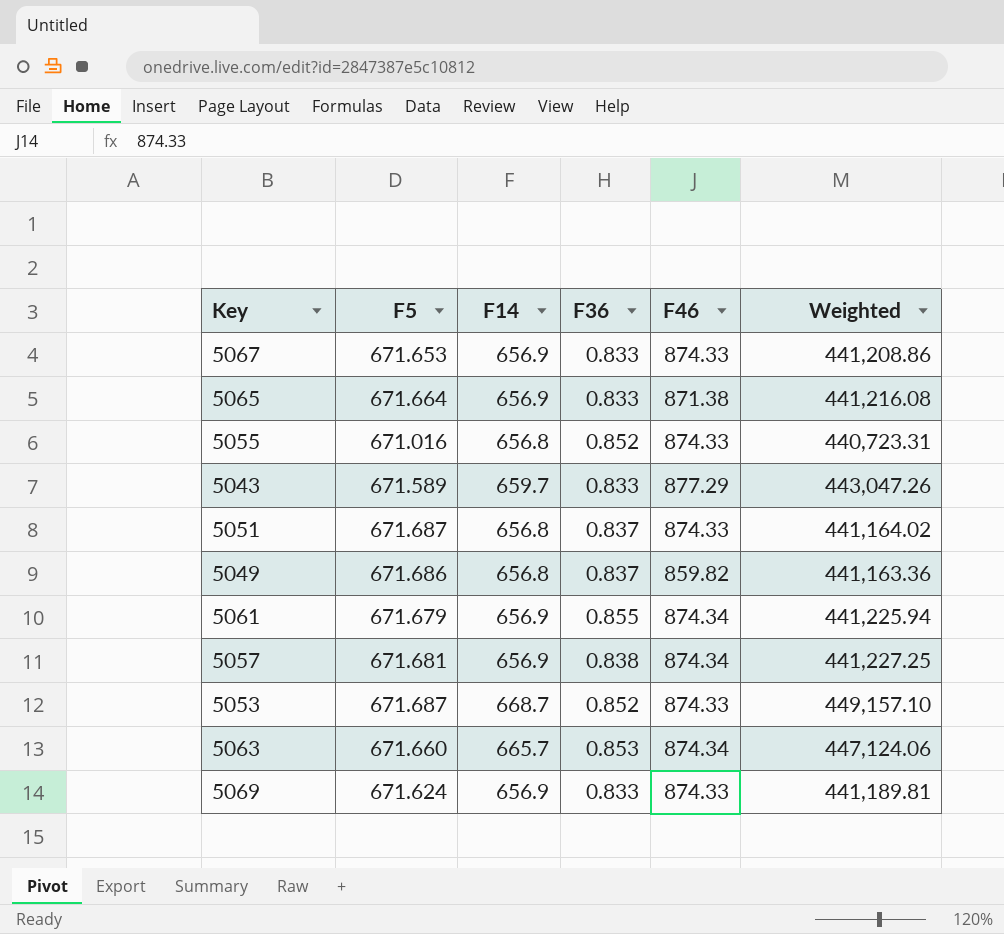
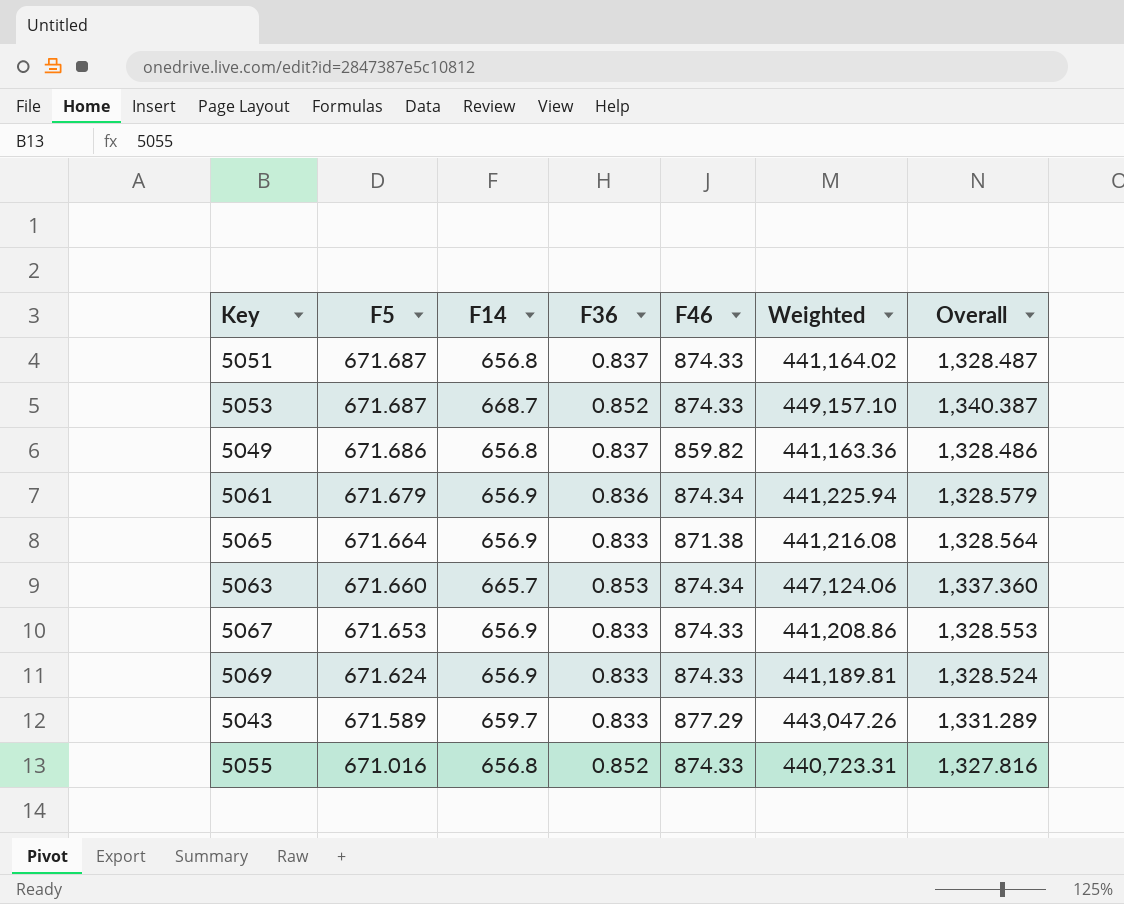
row order: none -> F5 descending
column Overall | formula: none -> [F5] + [F14]
row 5057: 671.681 | 656.9 | 0.838 | 874.34 | 441,227.25 -> none
5061 | F36: 0.855 -> 0.836

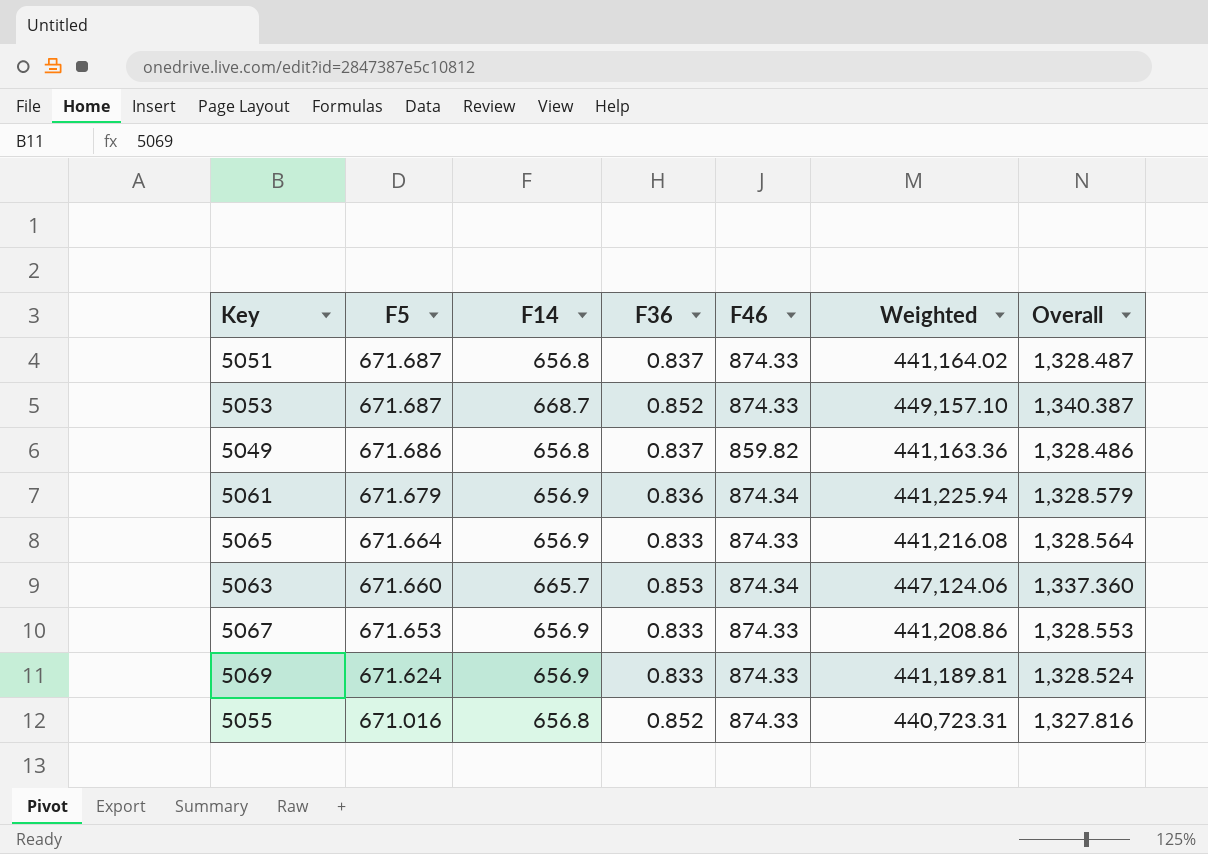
row 5043: 671.589 | 659.7 | 0.833 | 877.29 | 443,047.26 | 1,331.289 -> none
5065 | F46: 871.38 -> 874.33

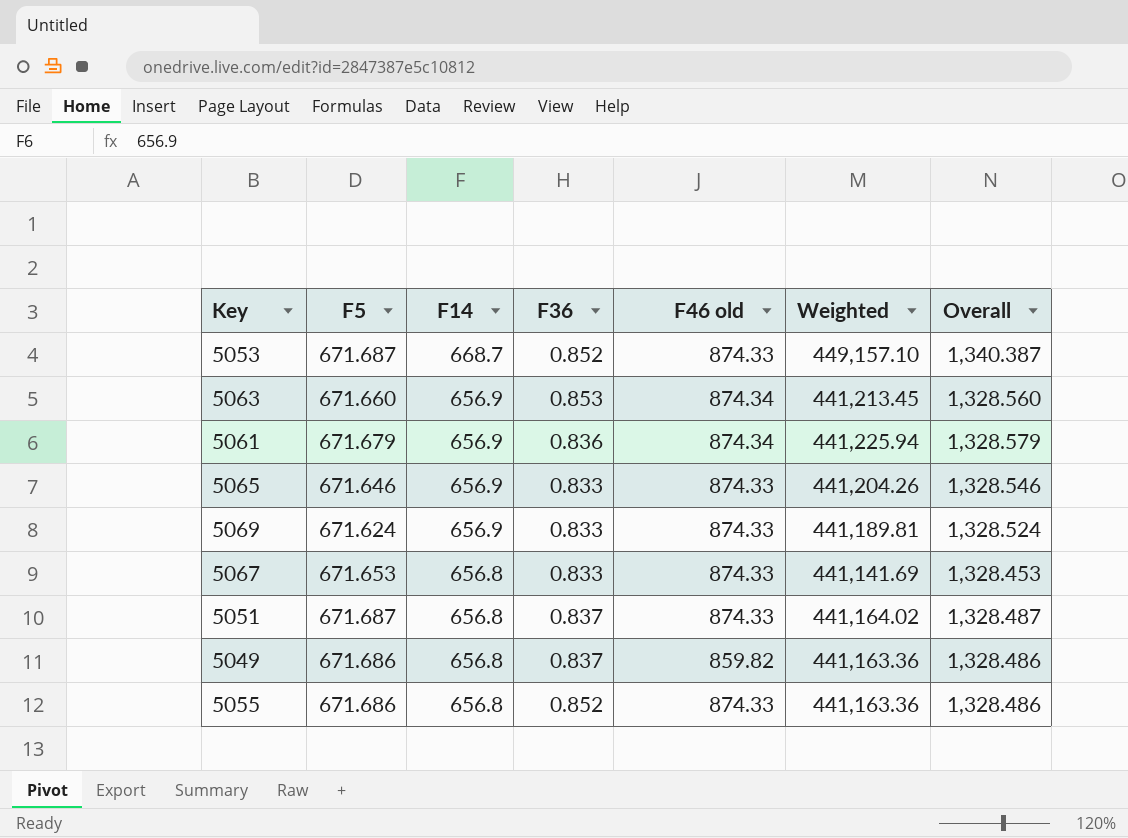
row order: F5 descending -> F14 descending
column name: F46 -> F46 old
5063 | F14: 665.7 -> 656.9
5063 | Weighted: 447,124.06 -> 441,213.45
5063 | Overall: 1,337.360 -> 1,328.560
5065 | F5: 671.664 -> 671.646
5065 | Weighted: 441,216.08 -> 441,204.26
5065 | Overall: 1,328.564 -> 1,328.546
5067 | F14: 656.9 -> 656.8
5067 | Weighted: 441,208.86 -> 441,141.69
5067 | Overall: 1,328.553 -> 1,328.453
5055 | F5: 671.016 -> 671.686
5055 | Weighted: 440,723.31 -> 441,163.36
5055 | Overall: 1,327.816 -> 1,328.486

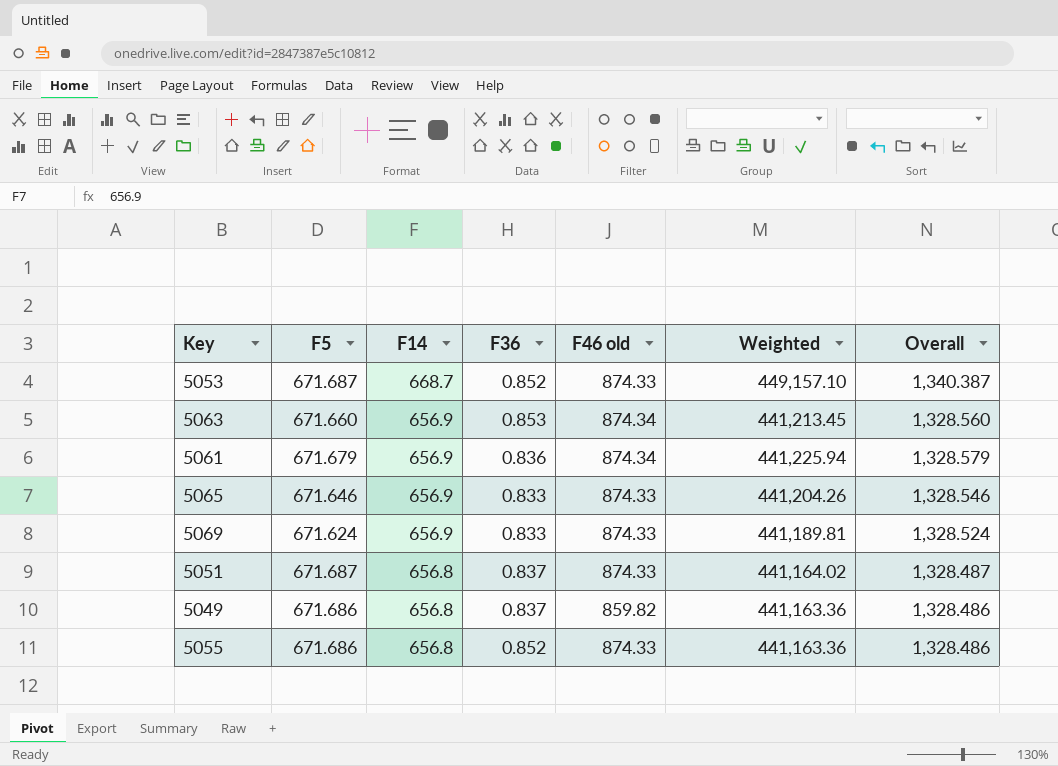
row 5067: 671.653 | 656.8 | 0.833 | 874.33 | 441,141.69 | 1,328.453 -> none

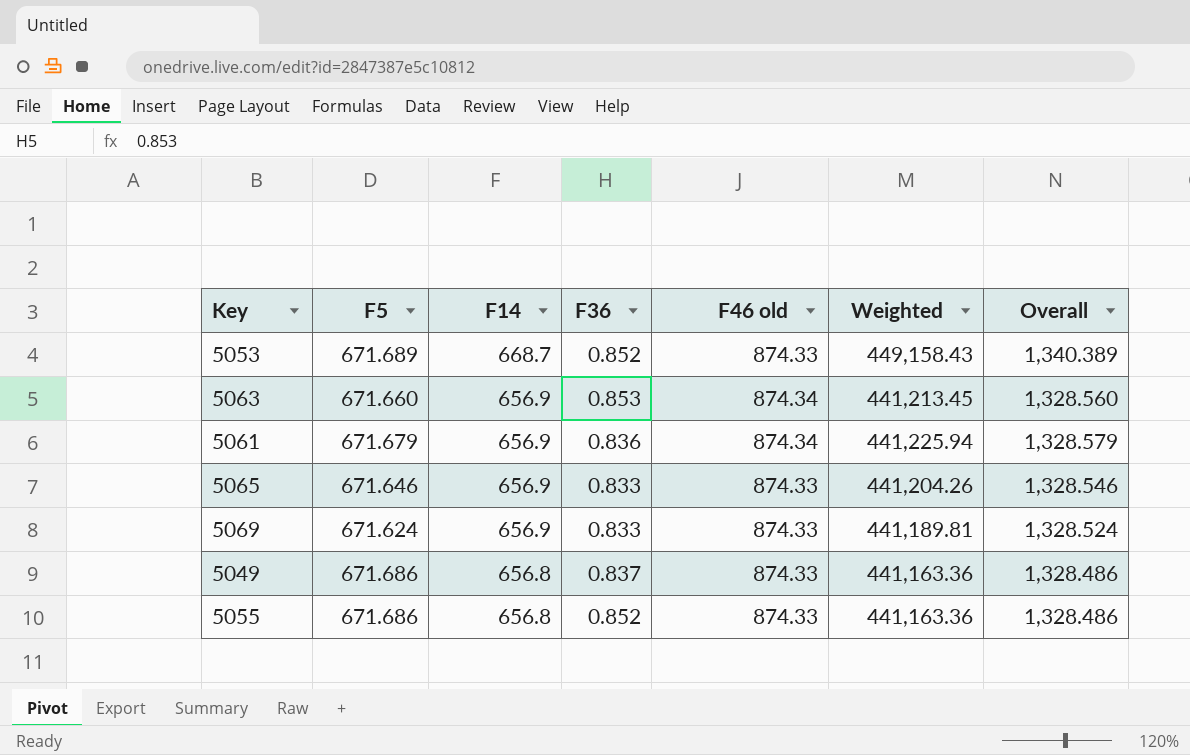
row 5051: 671.687 | 656.8 | 0.837 | 874.33 | 441,164.02 | 1,328.487 -> none
5053 | F5: 671.687 -> 671.689
5053 | Weighted: 449,157.10 -> 449,158.43
5053 | Overall: 1,340.387 -> 1,340.389
5049 | F46 old: 859.82 -> 874.33

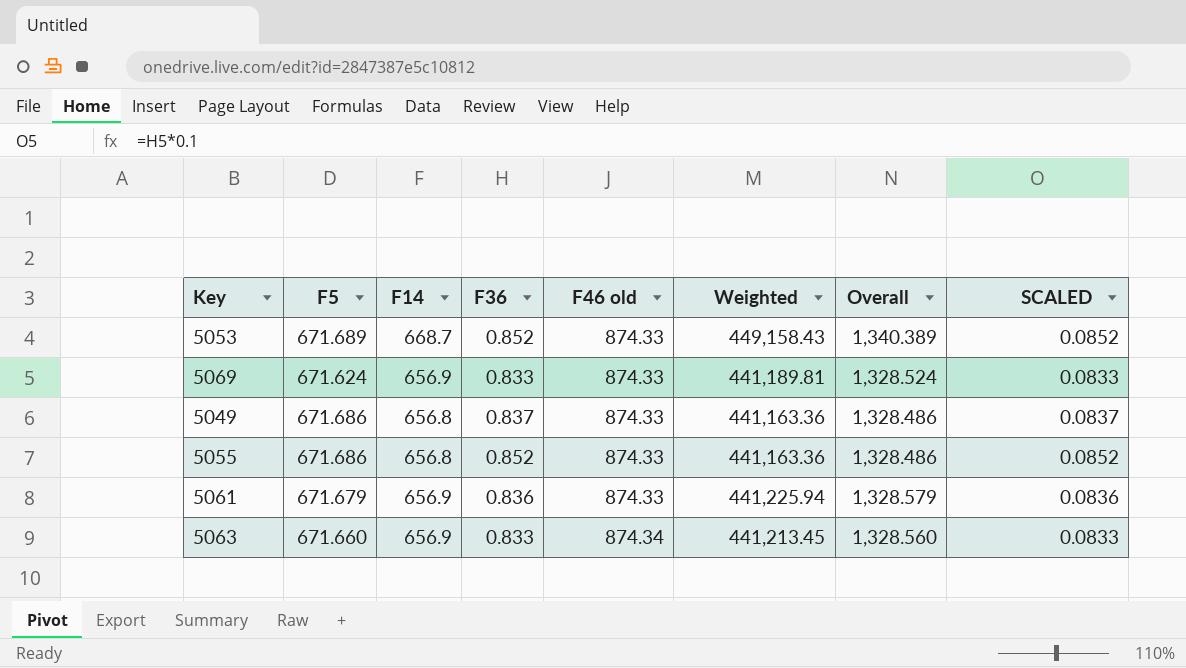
row order: F14 descending -> F46 old ascending
column SCALED | formula: none -> [F36] * 0.1
row 5065: 671.646 | 656.9 | 0.833 | 874.33 | 441,204.26 | 1,328.546 -> none
5061 | F46 old: 874.34 -> 874.33
5063 | F36: 0.853 -> 0.833

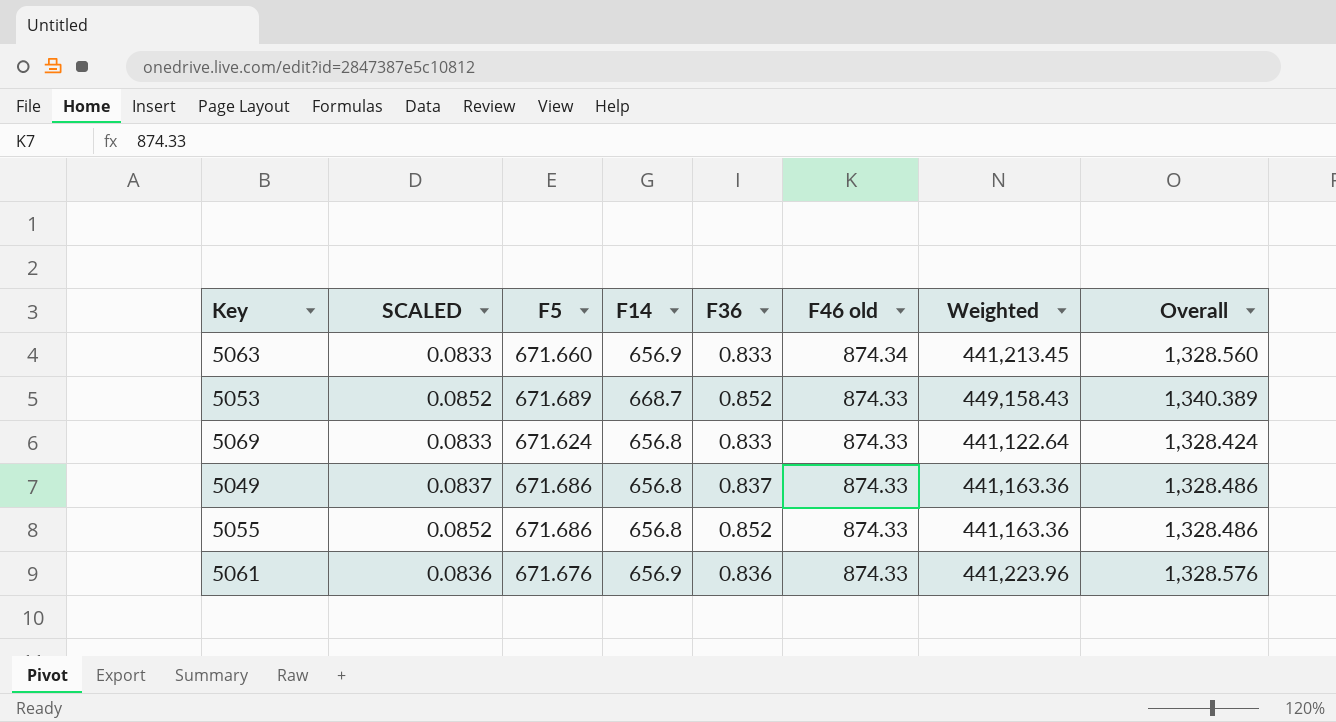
row order: F46 old ascending -> F46 old descending
column SCALED | position: 8 -> 2
5069 | F14: 656.9 -> 656.8
5069 | Weighted: 441,189.81 -> 441,122.64
5069 | Overall: 1,328.524 -> 1,328.424
5061 | F5: 671.679 -> 671.676
5061 | Weighted: 441,225.94 -> 441,223.96
5061 | Overall: 1,328.579 -> 1,328.576

